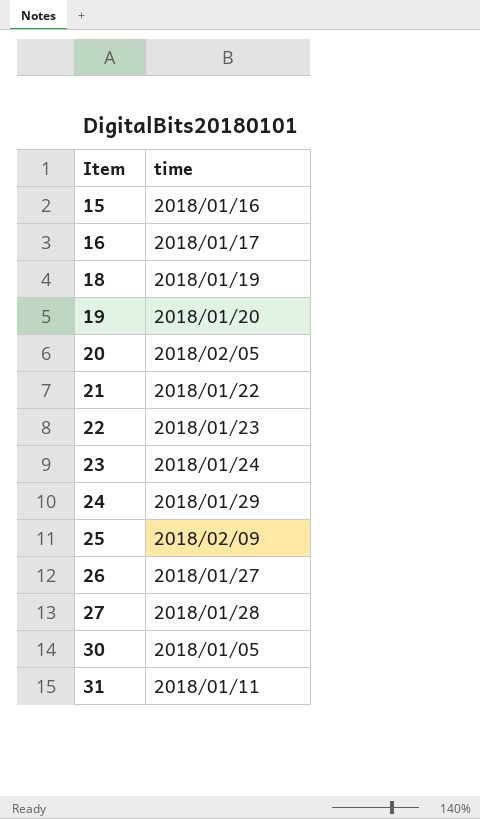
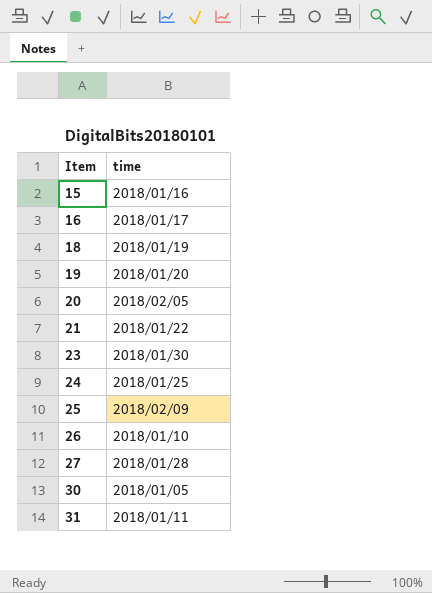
row 22: 2018/01/23 -> none
23 | time: 2018/01/24 -> 2018/01/30
24 | time: 2018/01/29 -> 2018/01/25
26 | time: 2018/01/27 -> 2018/01/10

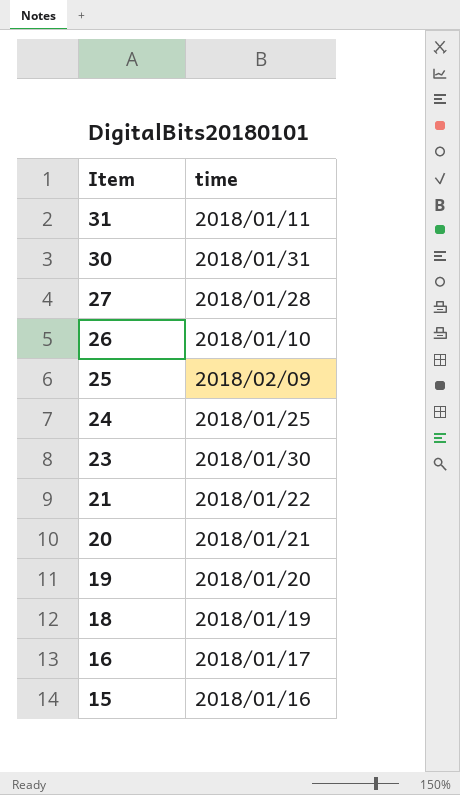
row order: Item ascending -> Item descending
30 | time: 2018/01/05 -> 2018/01/31
20 | time: 2018/02/05 -> 2018/01/21

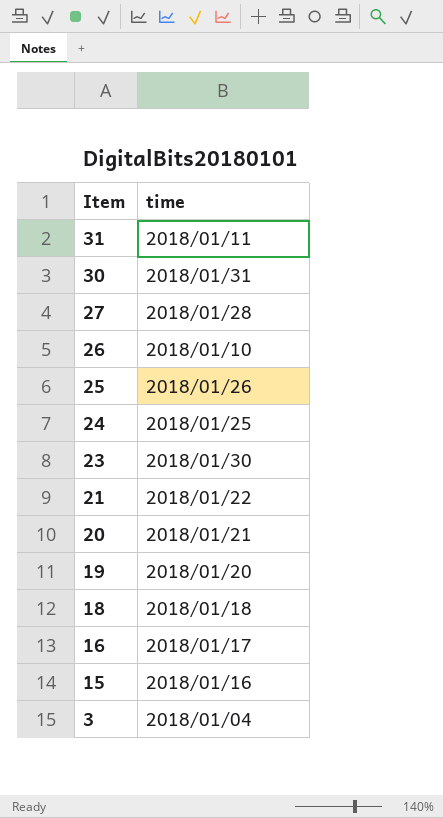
25 | time: 2018/02/09 -> 2018/01/26
18 | time: 2018/01/19 -> 2018/01/18
row 3: none -> 2018/01/04

